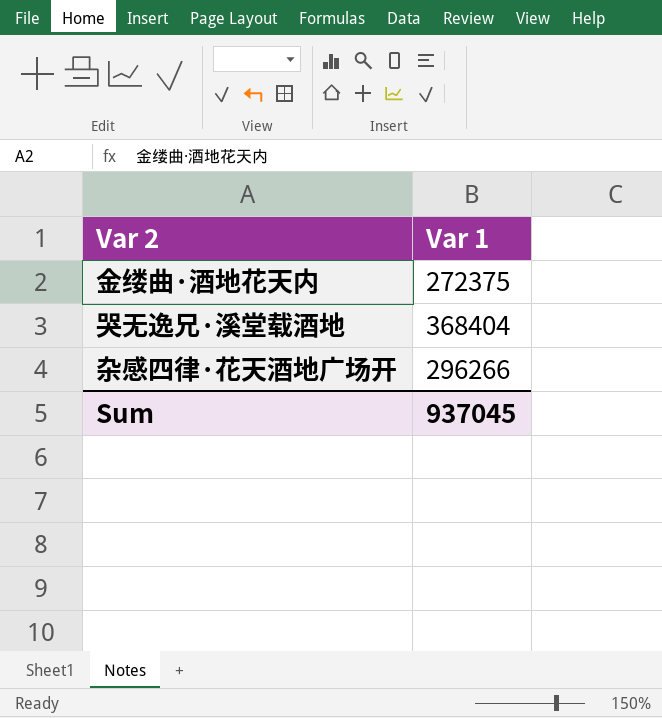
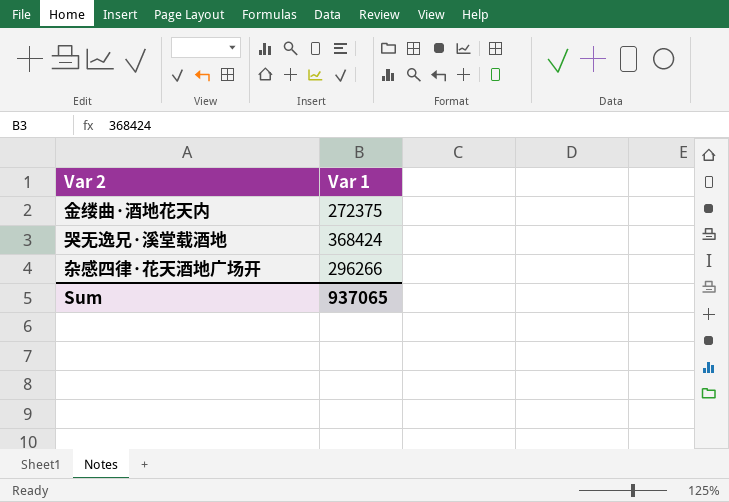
哭无逸兄·溪堂载酒地 | Var 1: 368404 -> 368424
Sum | Var 1: 937045 -> 937065

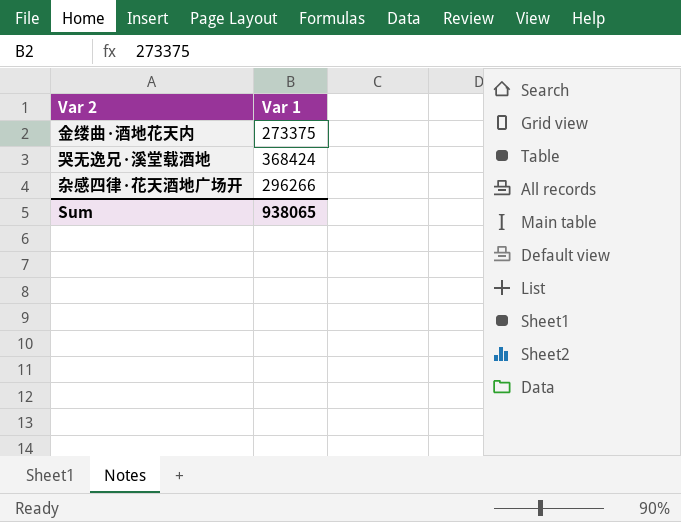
金缕曲·酒地花天内 | Var 1: 272375 -> 273375
Sum | Var 1: 937065 -> 938065

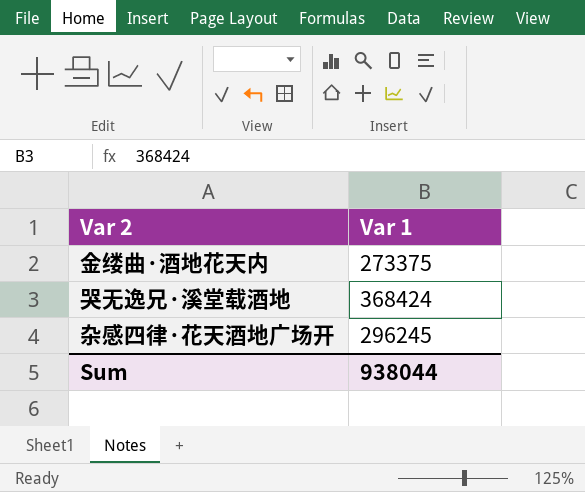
杂感四律·花天酒地广场开 | Var 1: 296266 -> 296245
Sum | Var 1: 938065 -> 938044

